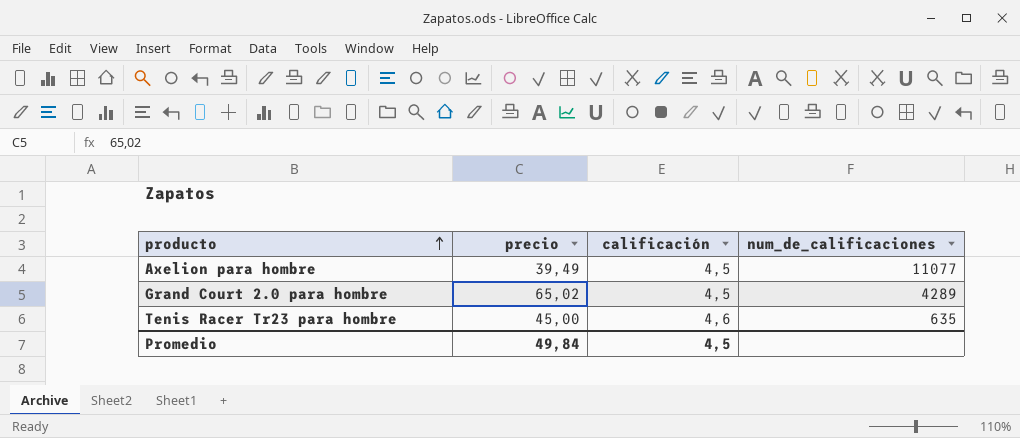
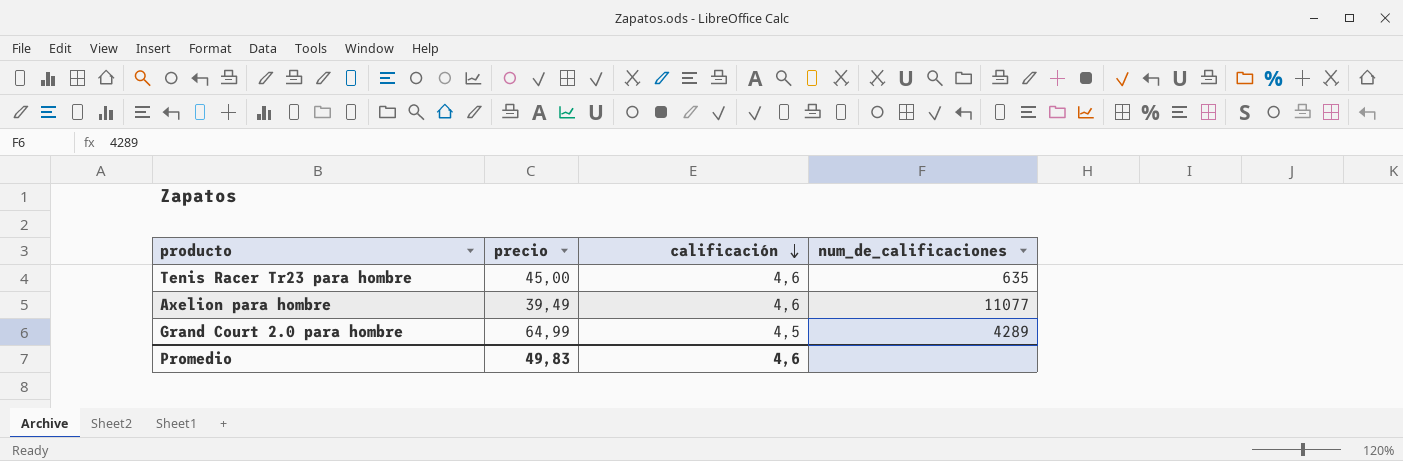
row order: producto ascending -> calificación descending
Axelion para hombre | calificación: 4,5 -> 4,6
Grand Court 2.0 para hombre | precio: 65,02 -> 64,99
Promedio | precio: 49,84 -> 49,83
Promedio | calificación: 4,5 -> 4,6

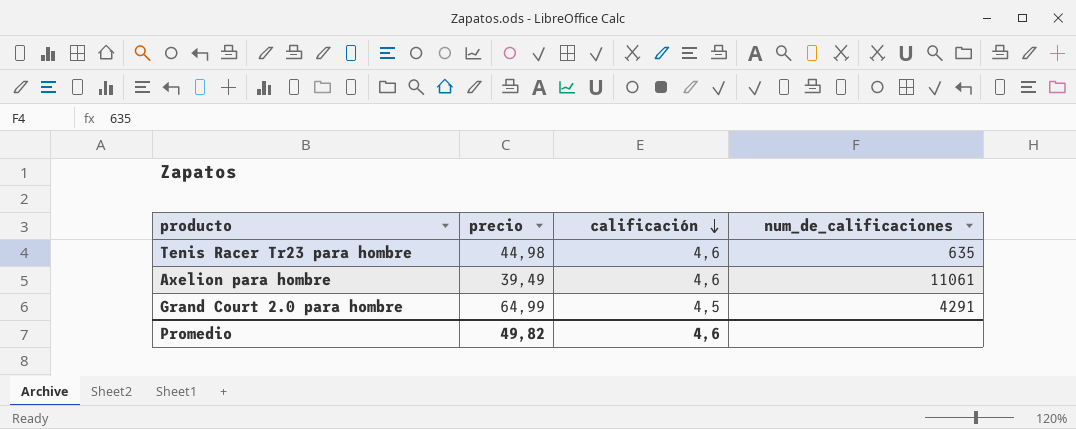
Tenis Racer Tr23 para hombre | precio: 45,00 -> 44,98
Axelion para hombre | num_de_calificaciones: 11077 -> 11061
Grand Court 2.0 para hombre | num_de_calificaciones: 4289 -> 4291
Promedio | precio: 49,83 -> 49,82

